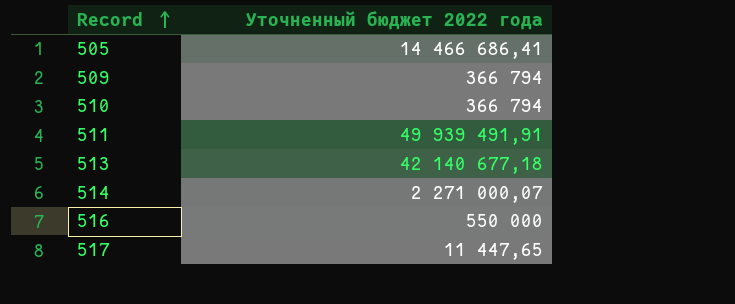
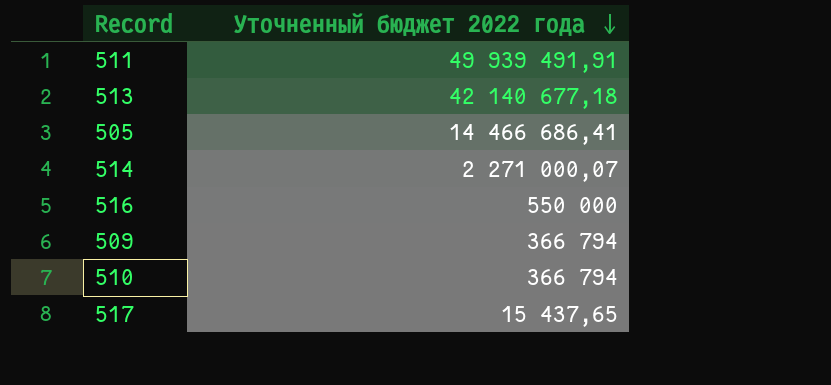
row order: Record ascending -> Уточненный бюджет 2022 года descending
517 | Уточненный бюджет 2022 года: 11 447,65 -> 15 437,65

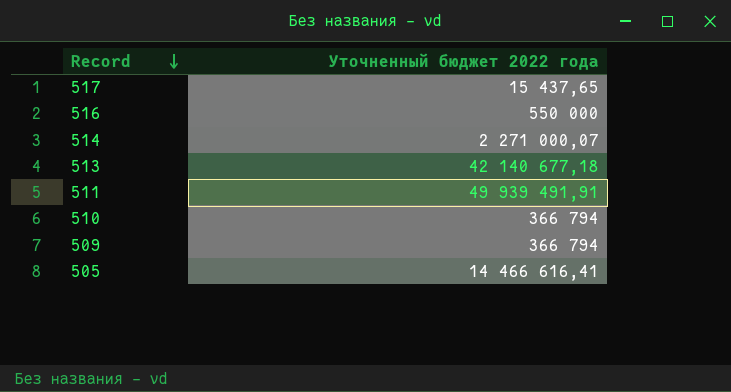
row order: Уточненный бюджет 2022 года descending -> Record descending
505 | Уточненный бюджет 2022 года: 14 466 686,41 -> 14 466 616,41

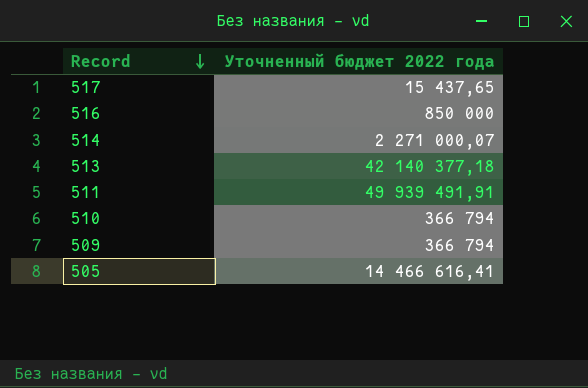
516 | Уточненный бюджет 2022 года: 550 000 -> 850 000
513 | Уточненный бюджет 2022 года: 42 140 677,18 -> 42 140 377,18

